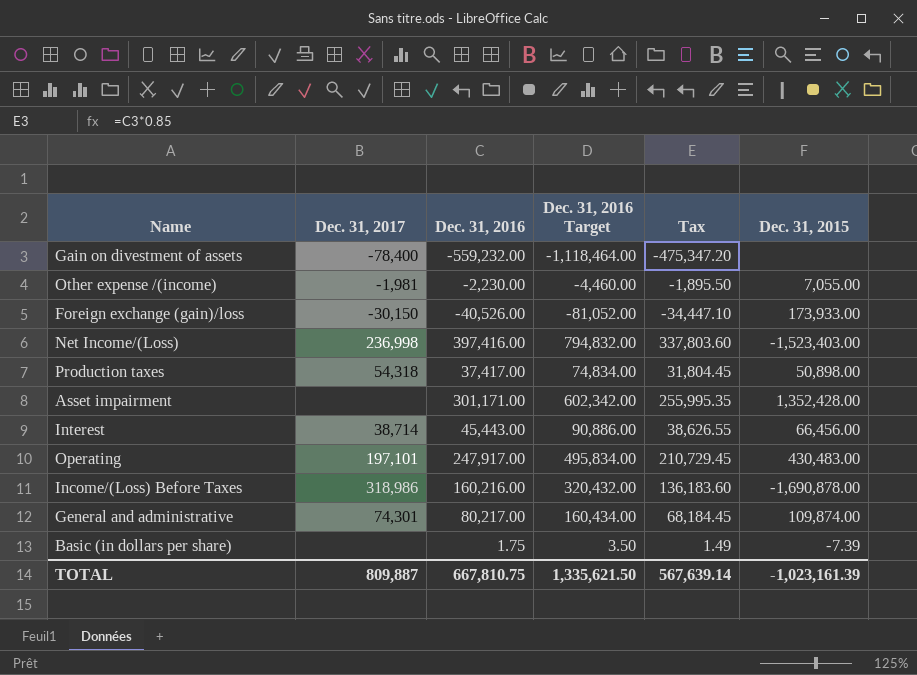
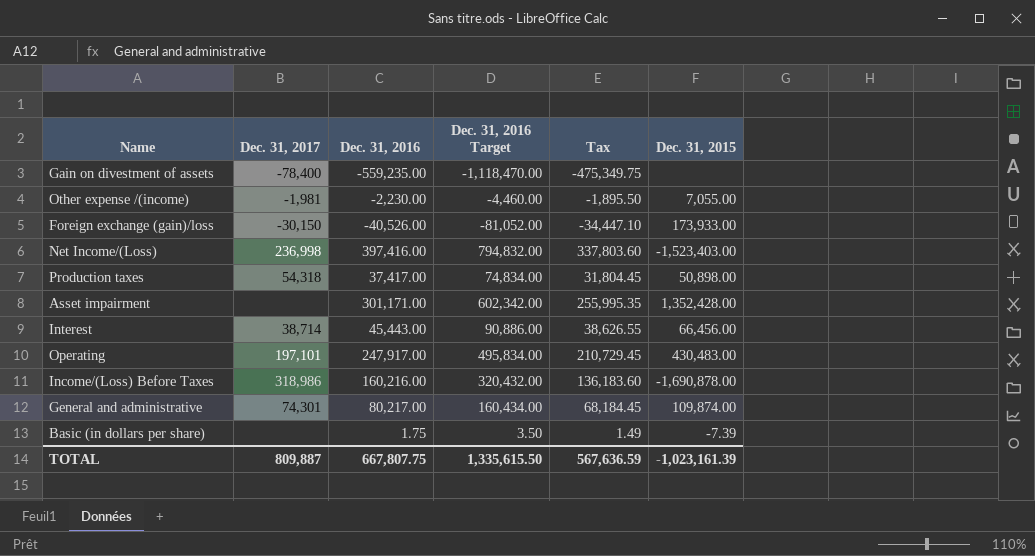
Gain on divestment of assets | Dec. 31, 2016: -559,232.00 -> -559,235.00
Gain on divestment of assets | Dec. 31, 2016 Target: -1,118,464.00 -> -1,118,470.00
Gain on divestment of assets | Tax: -475,347.20 -> -475,349.75
TOTAL | Dec. 31, 2016: 667,810.75 -> 667,807.75
TOTAL | Dec. 31, 2016 Target: 1,335,621.50 -> 1,335,615.50
TOTAL | Tax: 567,639.14 -> 567,636.59

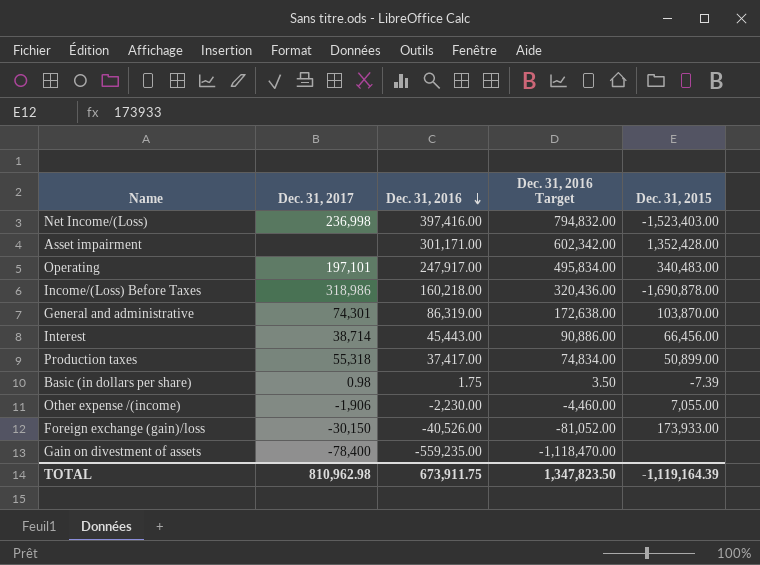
row order: none -> Dec. 31, 2016 descending
column Tax | formula: [Dec. 31, 2016] * 0.85 -> none
Operating | Dec. 31, 2015: 430,483.00 -> 340,483.00
Income/(Loss) Before Taxes | Dec. 31, 2016: 160,216.00 -> 160,218.00
Income/(Loss) Before Taxes | Dec. 31, 2016 Target: 320,432.00 -> 320,436.00
General and administrative | Dec. 31, 2016: 80,217.00 -> 86,319.00
General and administrative | Dec. 31, 2016 Target: 160,434.00 -> 172,638.00
General and administrative | Dec. 31, 2015: 109,874.00 -> 103,870.00
Production taxes | Dec. 31, 2017: 54,318 -> 55,318
Production taxes | Dec. 31, 2015: 50,898.00 -> 50,899.00
Basic (in dollars per share) | Dec. 31, 2017: none -> 0.98
Other expense /(income) | Dec. 31, 2017: -1,981 -> -1,906
TOTAL | Dec. 31, 2017: 809,887 -> 810,962.98
TOTAL | Dec. 31, 2016: 667,807.75 -> 673,911.75
TOTAL | Dec. 31, 2016 Target: 1,335,615.50 -> 1,347,823.50
TOTAL | Dec. 31, 2015: -1,023,161.39 -> -1,119,164.39

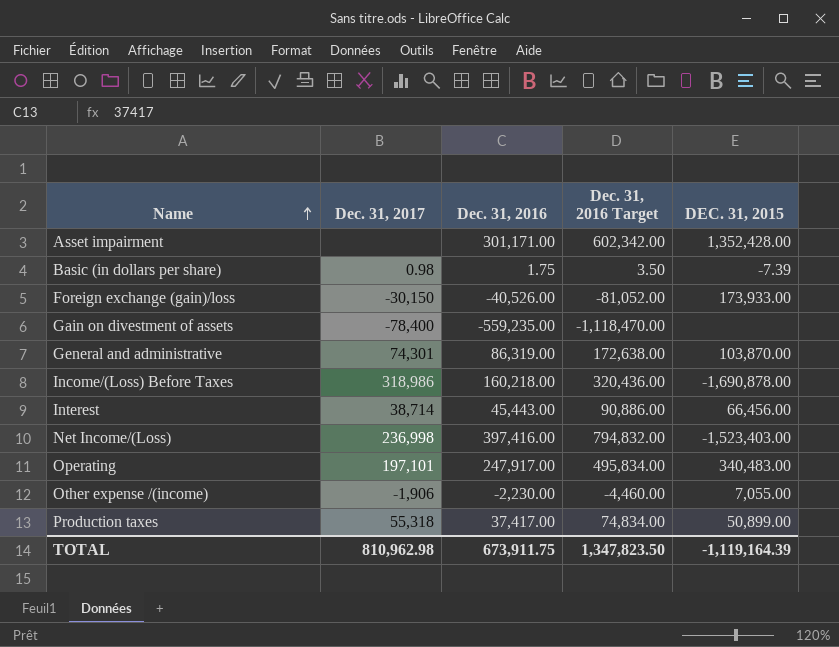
row order: Dec. 31, 2016 descending -> Name ascending
column name: Dec. 31, 2015 -> DEC. 31, 2015

